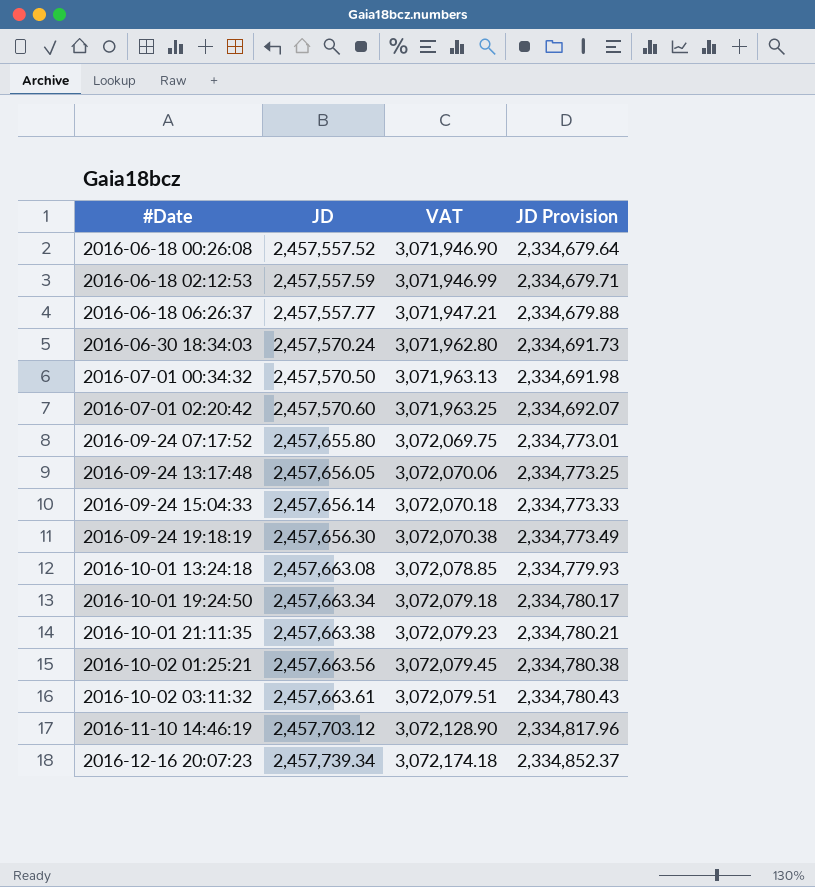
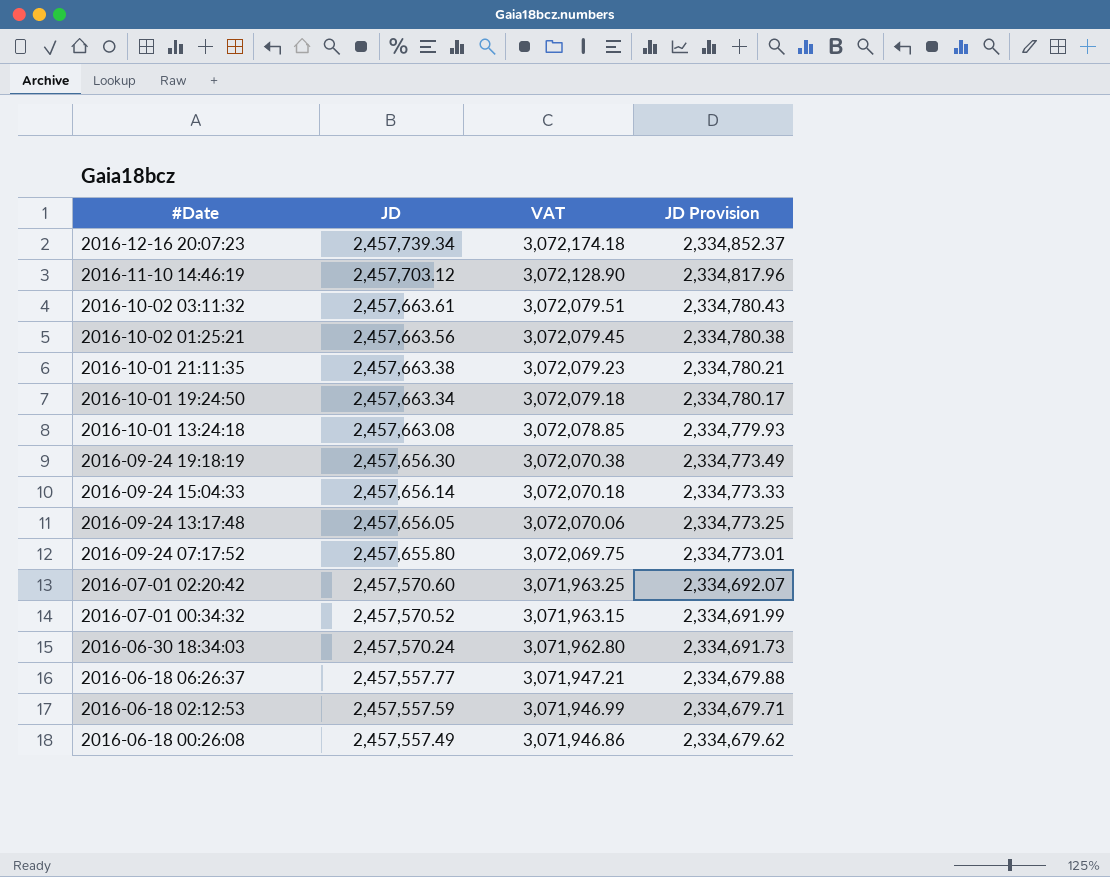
row order: #Date ascending -> #Date descending
2016-07-01 00:34:32 | JD: 2,457,570.50 -> 2,457,570.52
2016-07-01 00:34:32 | VAT: 3,071,963.13 -> 3,071,963.15
2016-07-01 00:34:32 | JD Provision: 2,334,691.98 -> 2,334,691.99
2016-06-18 00:26:08 | JD: 2,457,557.52 -> 2,457,557.49
2016-06-18 00:26:08 | VAT: 3,071,946.90 -> 3,071,946.86
2016-06-18 00:26:08 | JD Provision: 2,334,679.64 -> 2,334,679.62

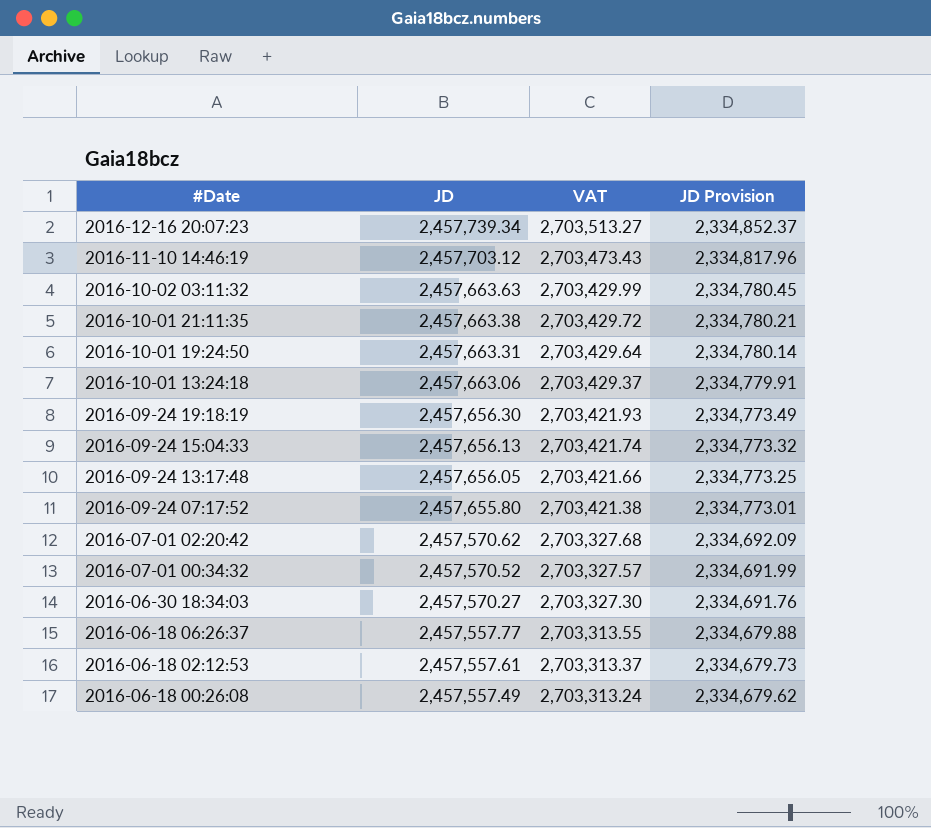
column VAT | formula: [JD] * 1.25 -> [JD] * 1.1
row 2016-10-02 01:25:21: 2,457,663.56 | 3,072,079.45 | 2,334,780.38 -> none
2016-10-02 03:11:32 | JD: 2,457,663.61 -> 2,457,663.63
2016-10-02 03:11:32 | JD Provision: 2,334,780.43 -> 2,334,780.45
2016-10-01 19:24:50 | JD: 2,457,663.34 -> 2,457,663.31
2016-10-01 19:24:50 | JD Provision: 2,334,780.17 -> 2,334,780.14
2016-10-01 13:24:18 | JD: 2,457,663.08 -> 2,457,663.06
2016-10-01 13:24:18 | JD Provision: 2,334,779.93 -> 2,334,779.91
2016-09-24 15:04:33 | JD: 2,457,656.14 -> 2,457,656.13
2016-09-24 15:04:33 | JD Provision: 2,334,773.33 -> 2,334,773.32
2016-07-01 02:20:42 | JD: 2,457,570.60 -> 2,457,570.62
2016-07-01 02:20:42 | JD Provision: 2,334,692.07 -> 2,334,692.09
2016-06-30 18:34:03 | JD: 2,457,570.24 -> 2,457,570.27
2016-06-30 18:34:03 | JD Provision: 2,334,691.73 -> 2,334,691.76
2016-06-18 02:12:53 | JD: 2,457,557.59 -> 2,457,557.61
2016-06-18 02:12:53 | JD Provision: 2,334,679.71 -> 2,334,679.73

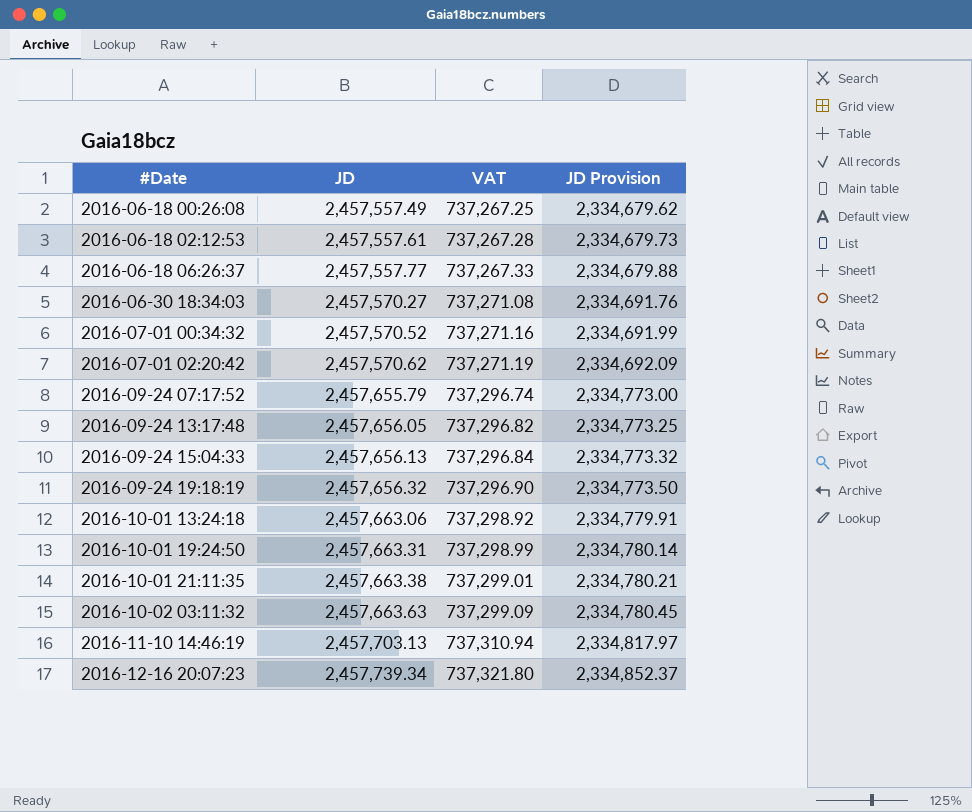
row order: #Date descending -> #Date ascending
column VAT | formula: [JD] * 1.1 -> [JD] * 0.3
2016-09-24 07:17:52 | JD: 2,457,655.80 -> 2,457,655.79
2016-09-24 07:17:52 | JD Provision: 2,334,773.01 -> 2,334,773.00
2016-09-24 19:18:19 | JD: 2,457,656.30 -> 2,457,656.32
2016-09-24 19:18:19 | JD Provision: 2,334,773.49 -> 2,334,773.50
2016-11-10 14:46:19 | JD: 2,457,703.12 -> 2,457,703.13
2016-11-10 14:46:19 | JD Provision: 2,334,817.96 -> 2,334,817.97

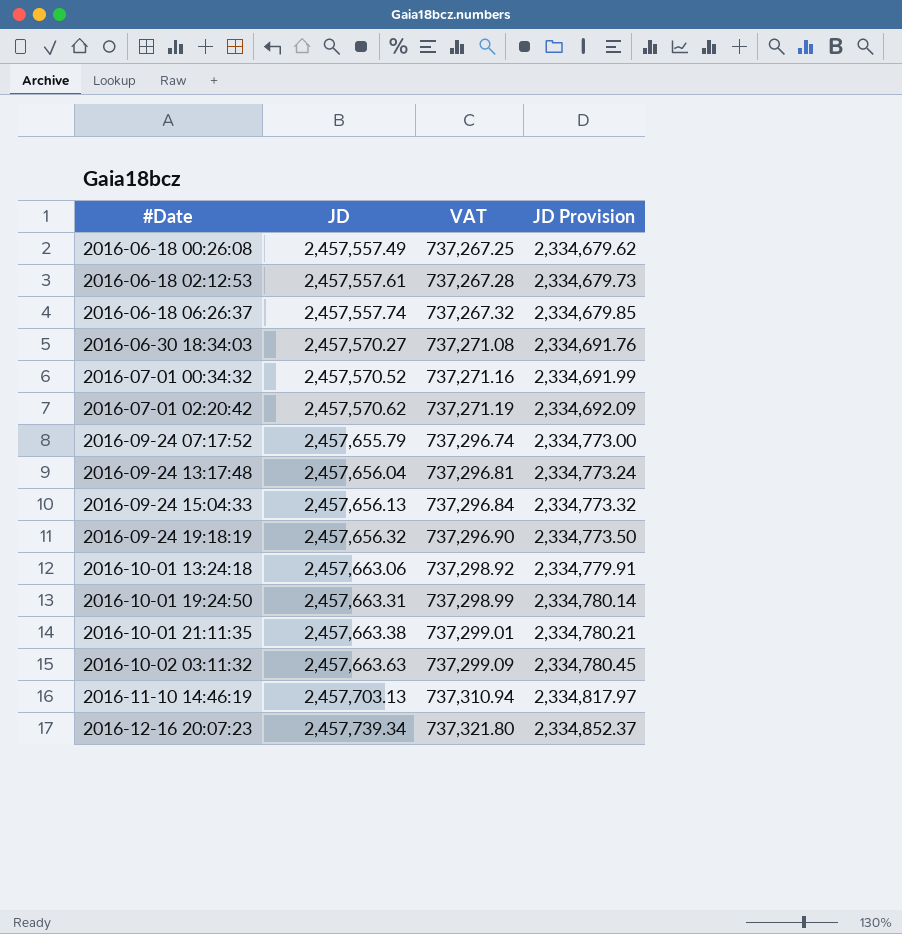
2016-06-18 06:26:37 | JD: 2,457,557.77 -> 2,457,557.74
2016-06-18 06:26:37 | VAT: 737,267.33 -> 737,267.32
2016-06-18 06:26:37 | JD Provision: 2,334,679.88 -> 2,334,679.85
2016-09-24 13:17:48 | JD: 2,457,656.05 -> 2,457,656.04
2016-09-24 13:17:48 | VAT: 737,296.82 -> 737,296.81
2016-09-24 13:17:48 | JD Provision: 2,334,773.25 -> 2,334,773.24

